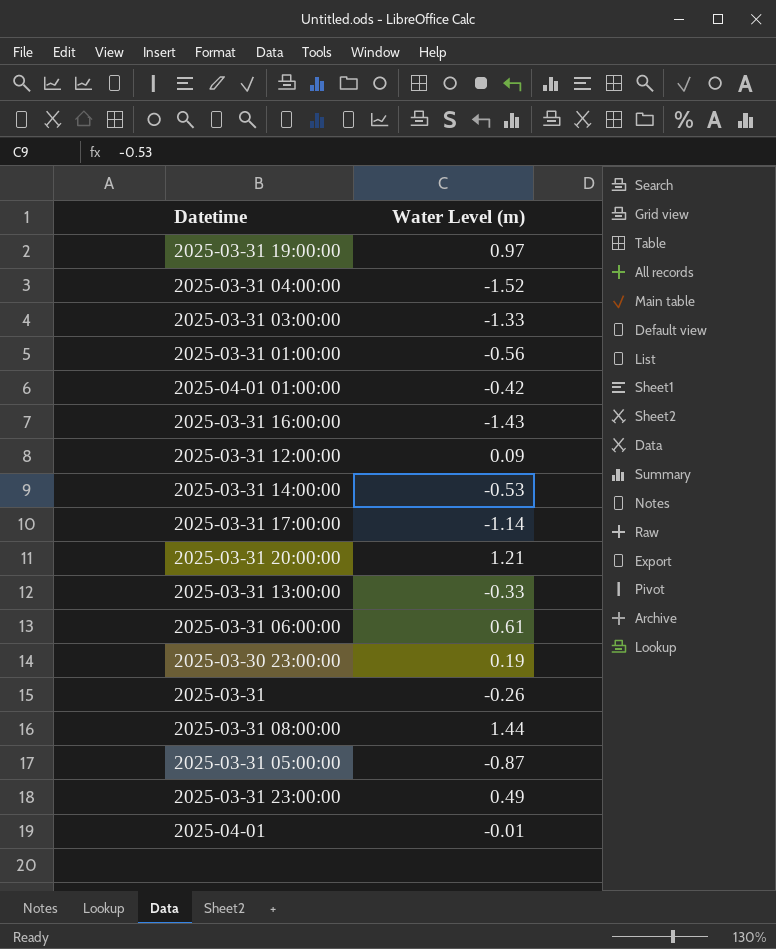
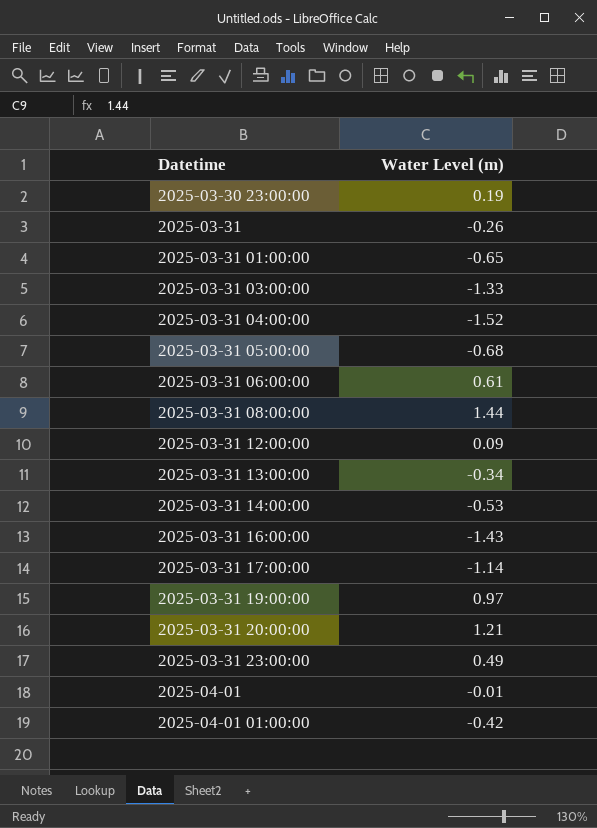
row order: none -> Datetime ascending
2025-03-31 01:00:00 | Water Level (m): -0.56 -> -0.65
2025-03-31 05:00:00 | Water Level (m): -0.87 -> -0.68
2025-03-31 13:00:00 | Water Level (m): -0.33 -> -0.34

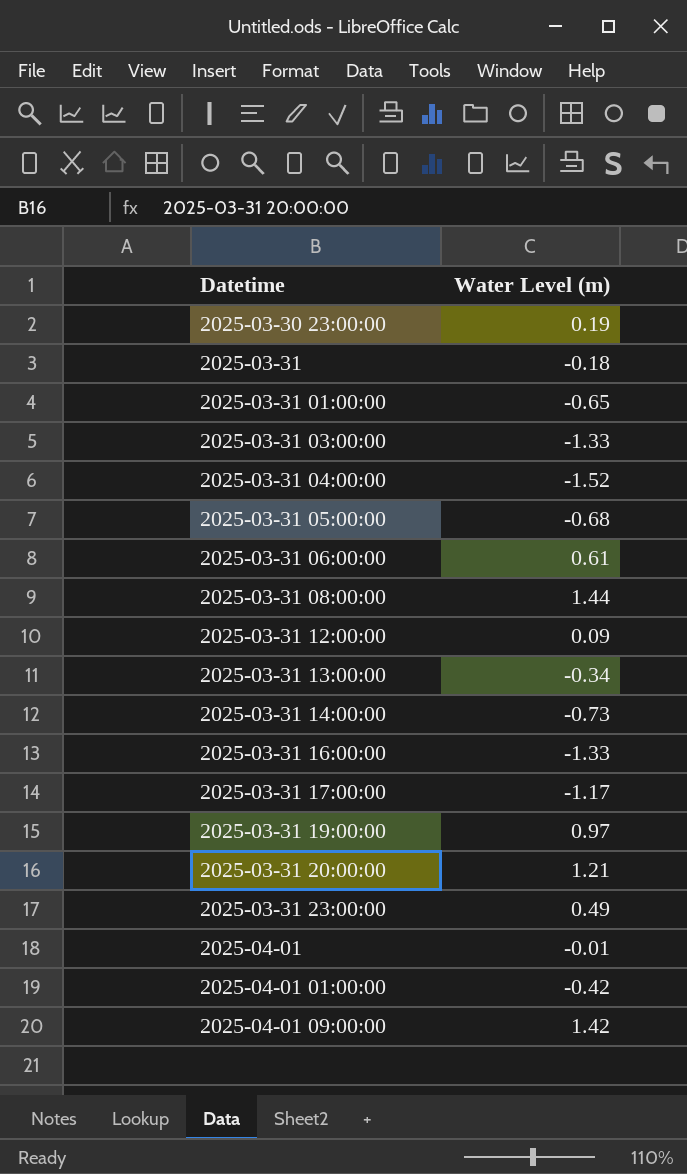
2025-03-31 | Water Level (m): -0.26 -> -0.18
2025-03-31 14:00:00 | Water Level (m): -0.53 -> -0.73
2025-03-31 16:00:00 | Water Level (m): -1.43 -> -1.33
2025-03-31 17:00:00 | Water Level (m): -1.14 -> -1.17
row 2025-04-01 09:00:00: none -> 1.42

